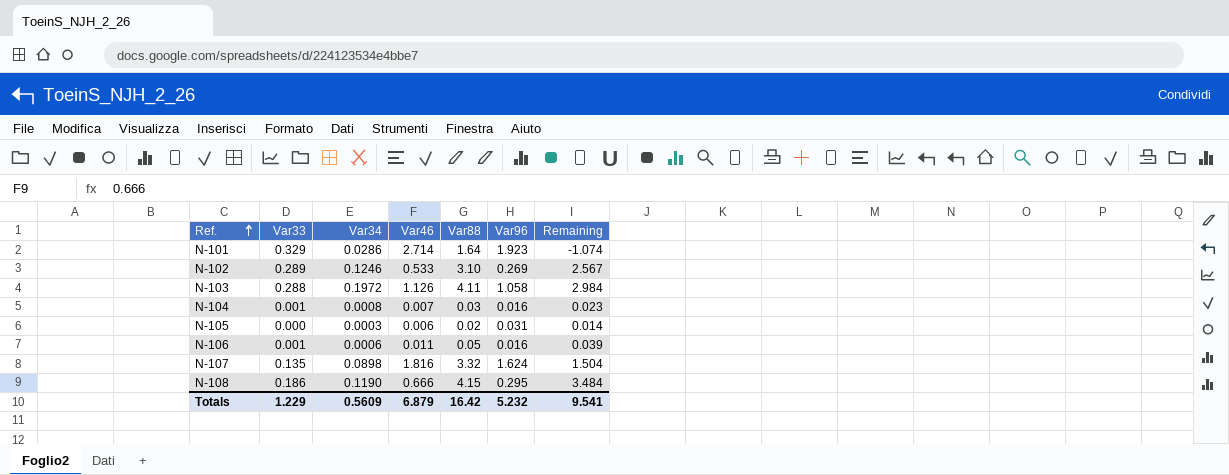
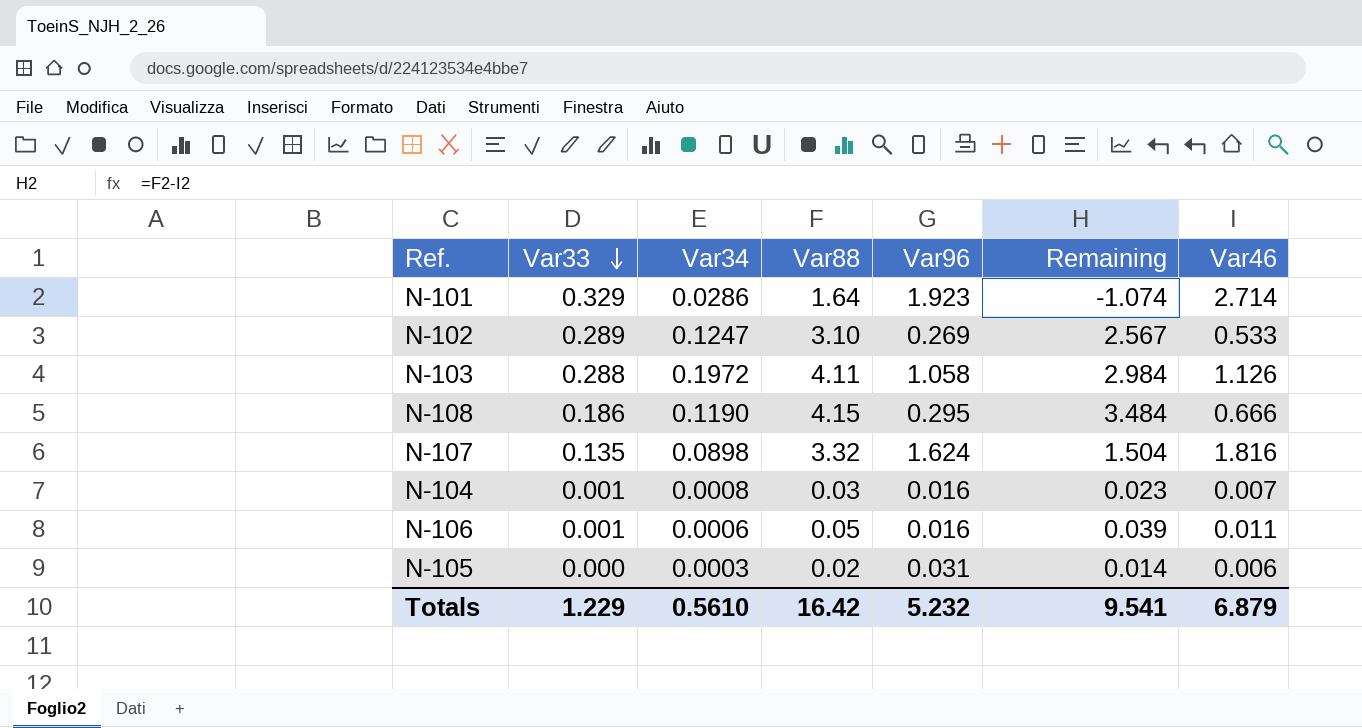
row order: Ref. ascending -> Var33 descending
column Var46 | position: 4 -> 7
N-102 | Var34: 0.1246 -> 0.1247
Totals | Var34: 0.5609 -> 0.5610

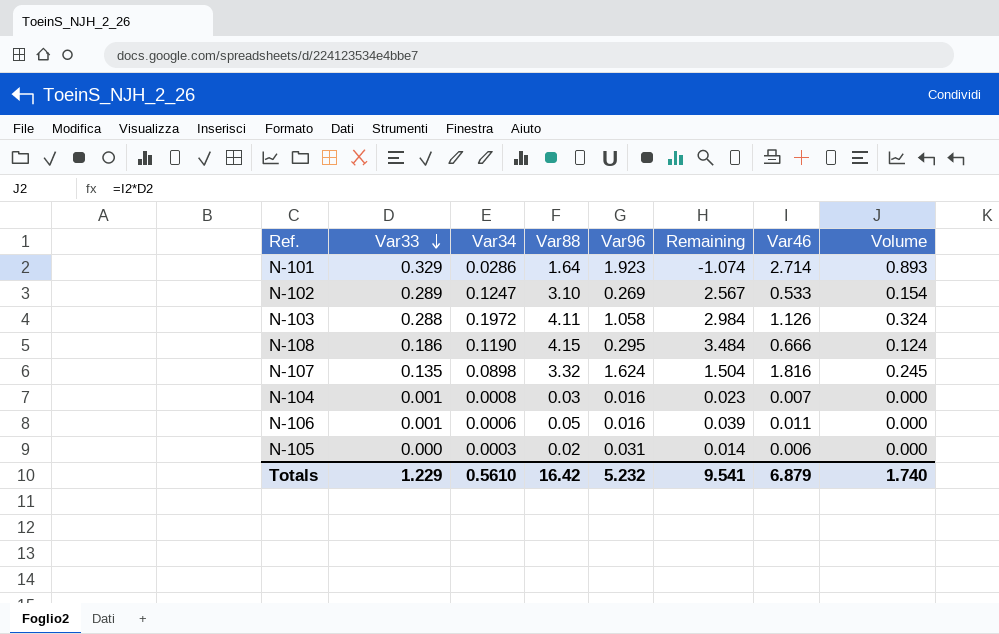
column Volume | formula: none -> [Var33] * [Var46]

